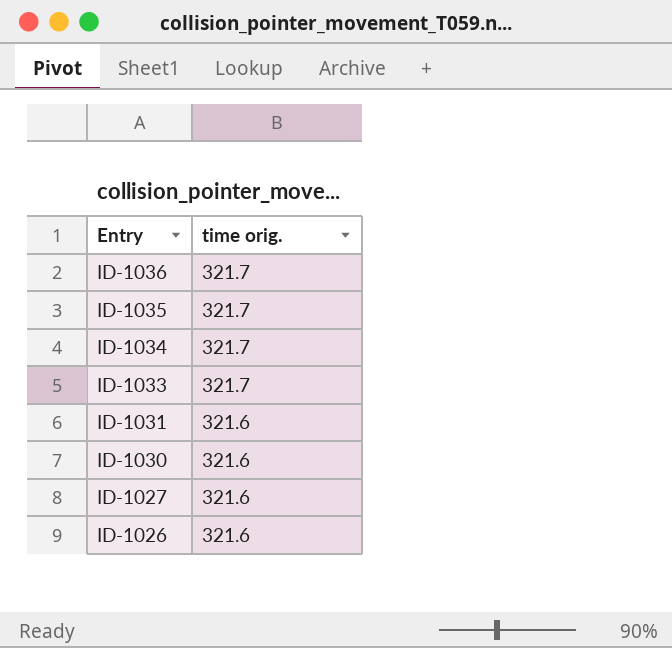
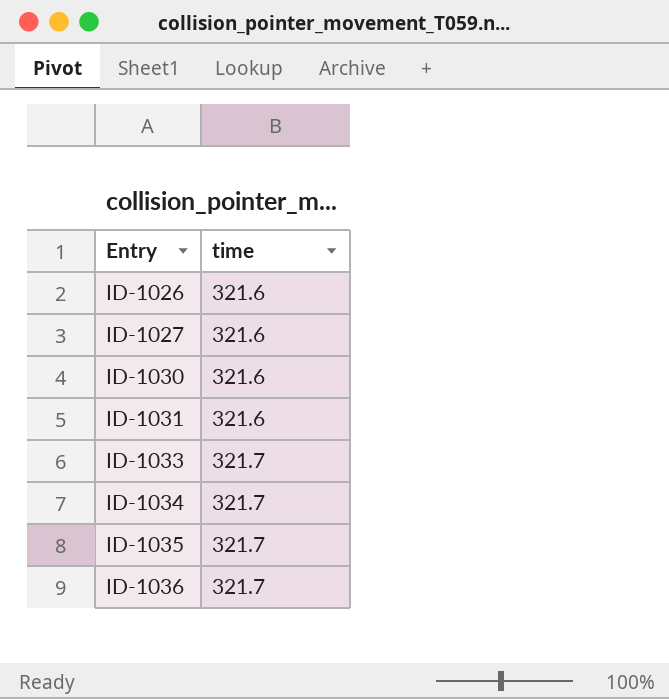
row order: Entry descending -> Entry ascending
column name: time orig. -> time

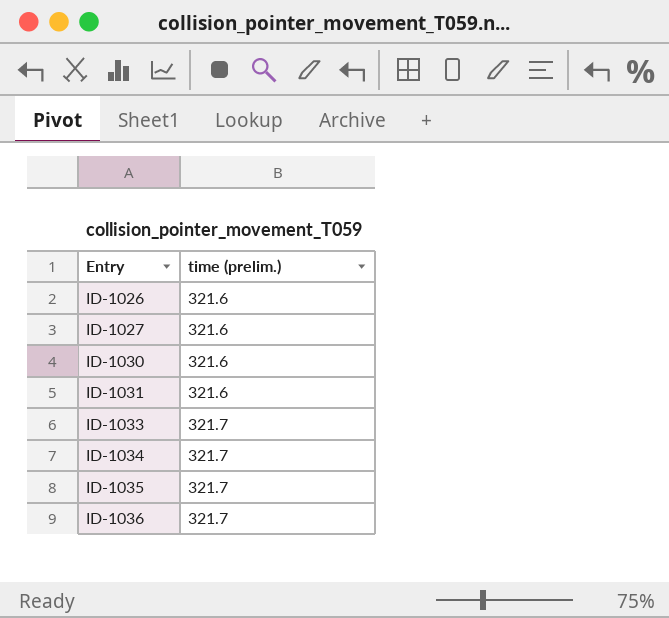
column name: time -> time (prelim.)

